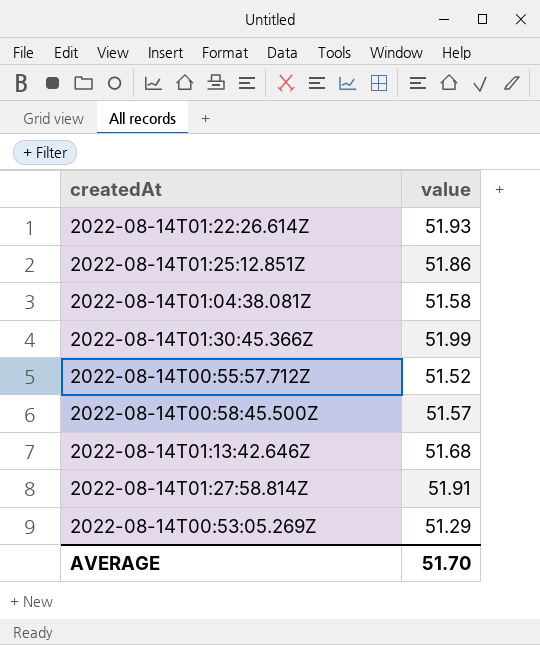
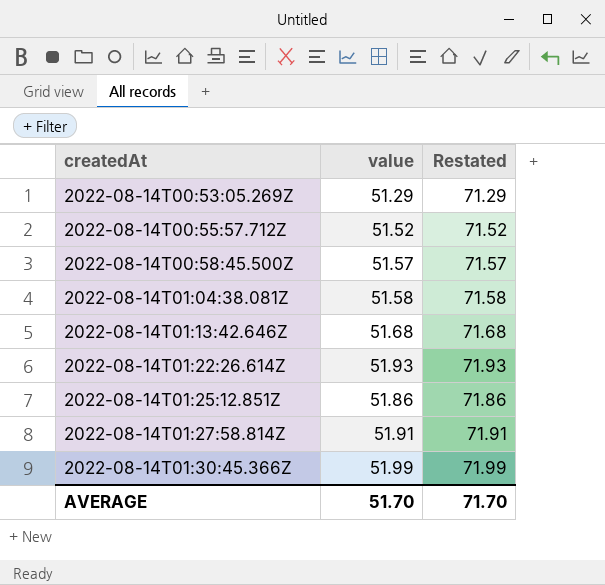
row order: none -> createdAt ascending
column Restated | formula: none -> [value] + 20

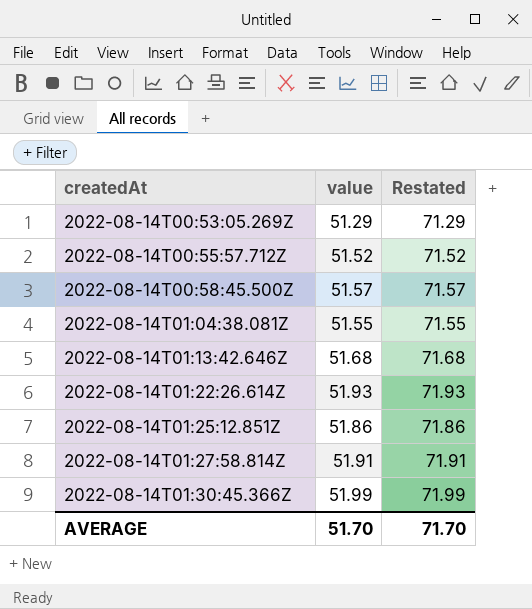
2022-08-14T01:04:38.081Z | value: 51.58 -> 51.55
2022-08-14T01:04:38.081Z | Restated: 71.58 -> 71.55

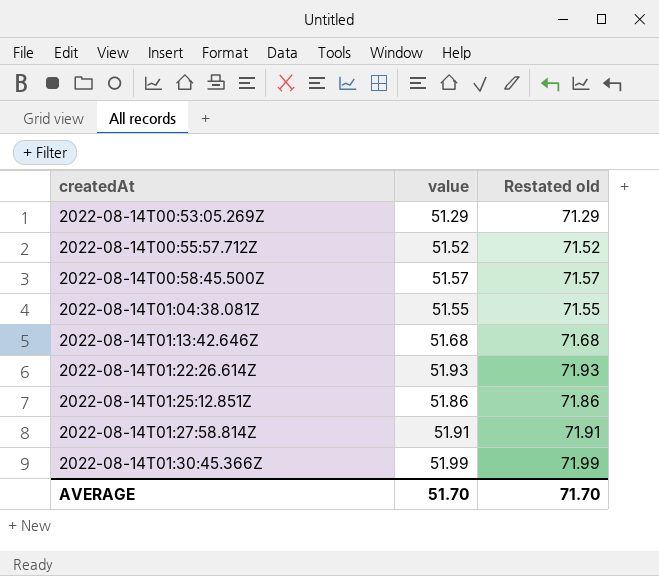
column name: Restated -> Restated old

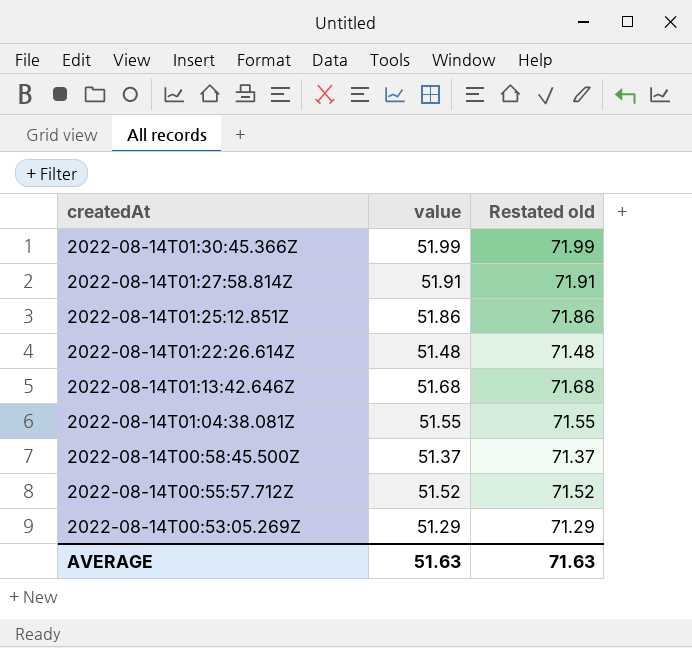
row order: createdAt ascending -> createdAt descending
2022-08-14T01:22:26.614Z | value: 51.93 -> 51.48
2022-08-14T01:22:26.614Z | Restated old: 71.93 -> 71.48
2022-08-14T00:58:45.500Z | value: 51.57 -> 51.37
2022-08-14T00:58:45.500Z | Restated old: 71.57 -> 71.37
AVERAGE | value: 51.70 -> 51.63
AVERAGE | Restated old: 71.70 -> 71.63

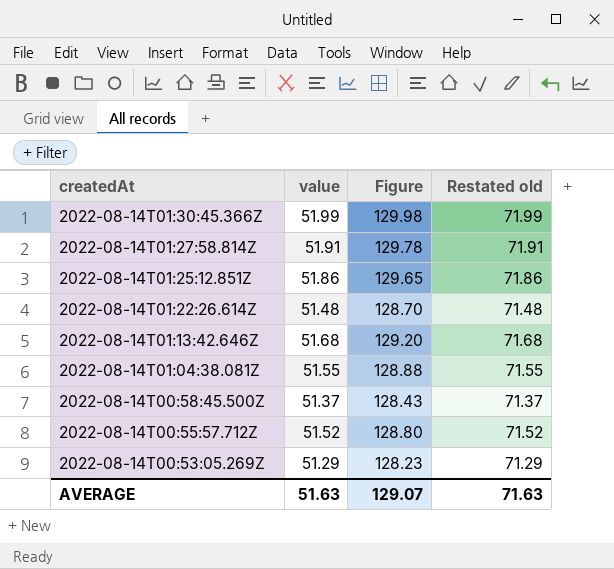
column Figure | formula: none -> [value] * 2.5

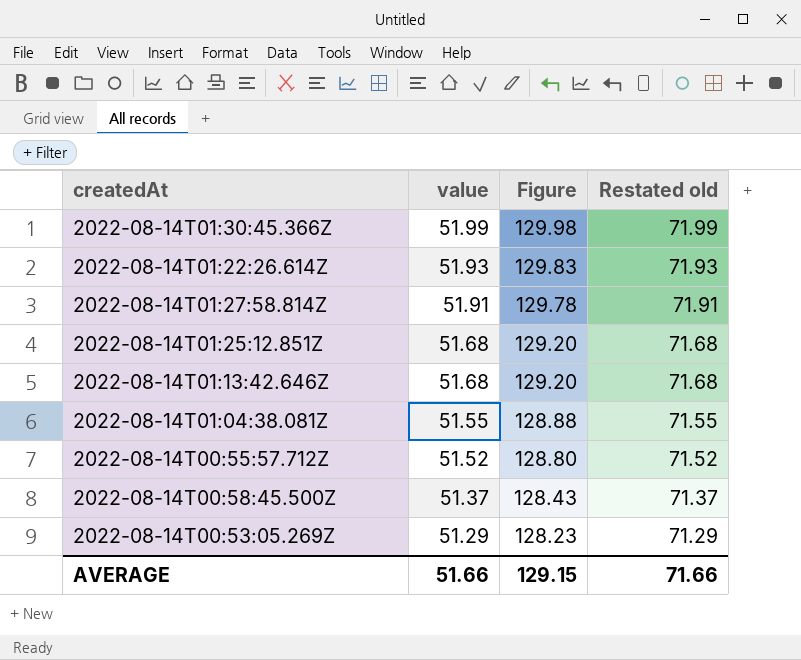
row order: createdAt descending -> value descending
2022-08-14T01:22:26.614Z | value: 51.48 -> 51.93
2022-08-14T01:22:26.614Z | Figure: 128.70 -> 129.83
2022-08-14T01:22:26.614Z | Restated old: 71.48 -> 71.93
2022-08-14T01:25:12.851Z | value: 51.86 -> 51.68
2022-08-14T01:25:12.851Z | Figure: 129.65 -> 129.20
2022-08-14T01:25:12.851Z | Restated old: 71.86 -> 71.68
AVERAGE | value: 51.63 -> 51.66
AVERAGE | Figure: 129.07 -> 129.15
AVERAGE | Restated old: 71.63 -> 71.66

